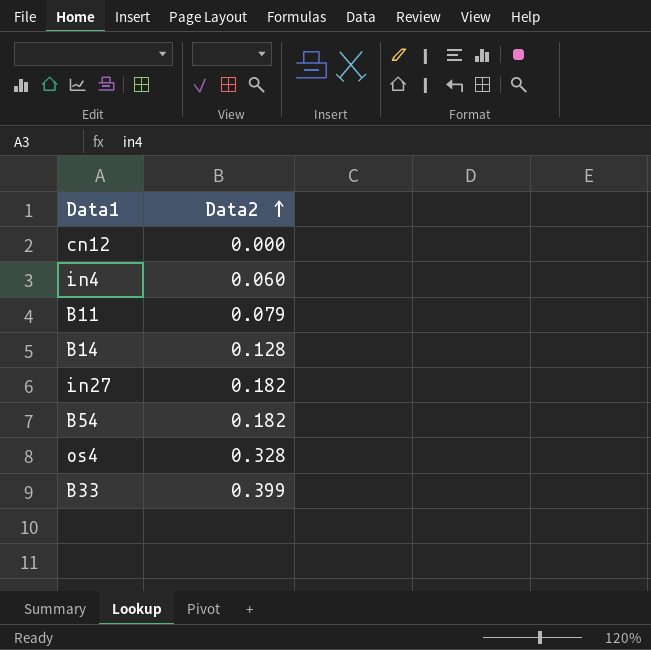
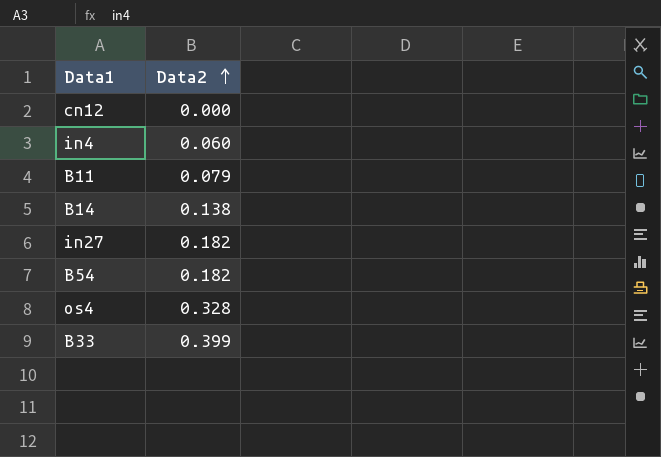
B14 | Data2: 0.128 -> 0.138

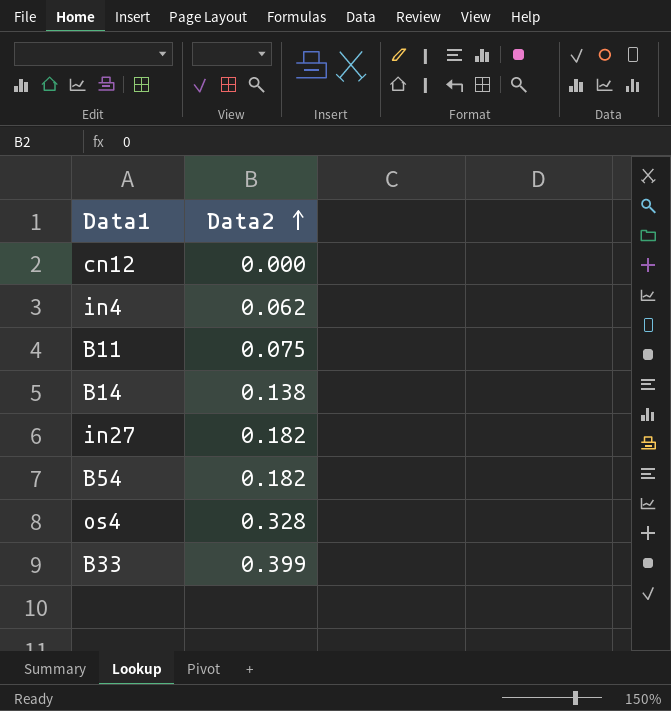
in4 | Data2: 0.060 -> 0.062
B11 | Data2: 0.079 -> 0.075

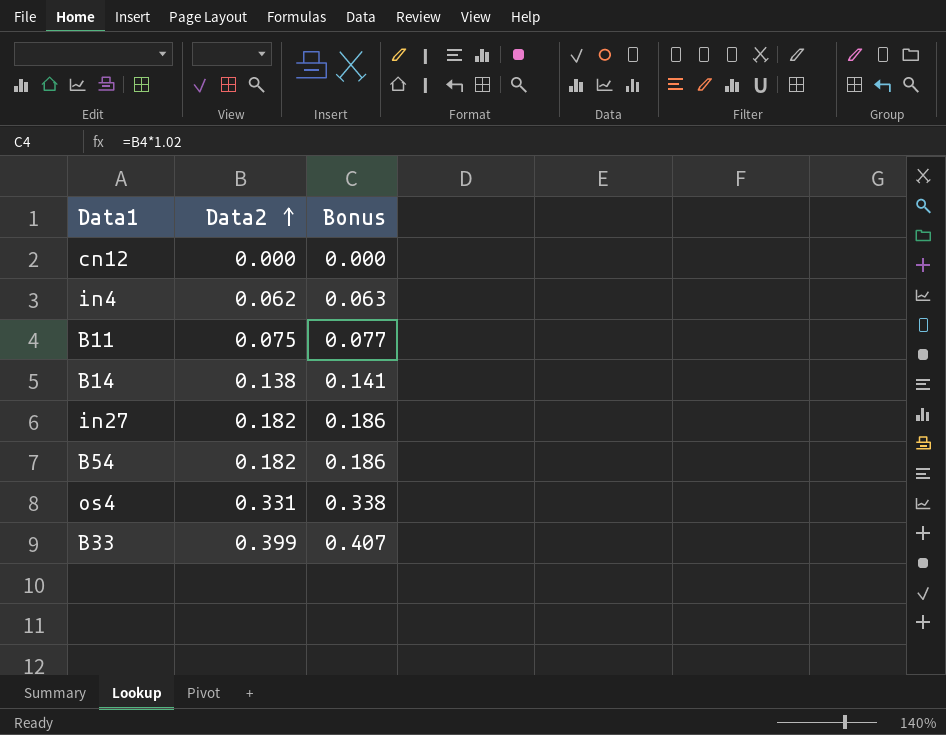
column Bonus | formula: none -> [Data2] * 1.02
os4 | Data2: 0.328 -> 0.331

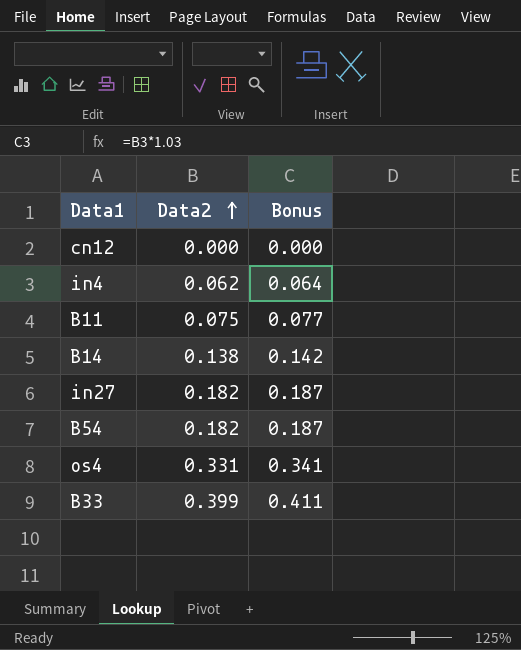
column Bonus | formula: [Data2] * 1.02 -> [Data2] * 1.03

